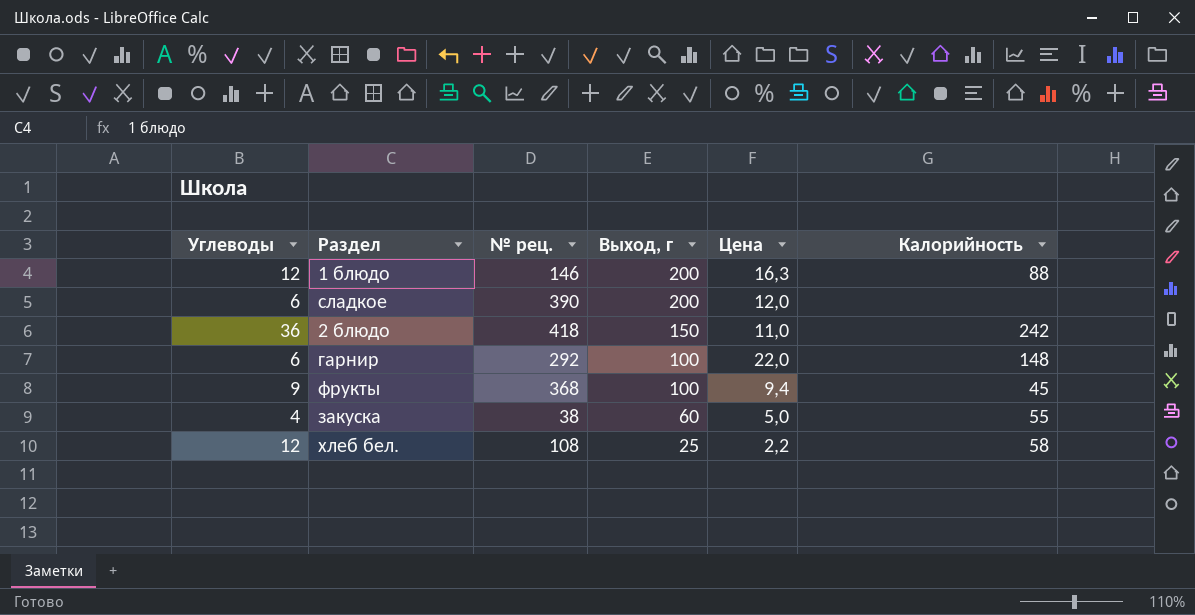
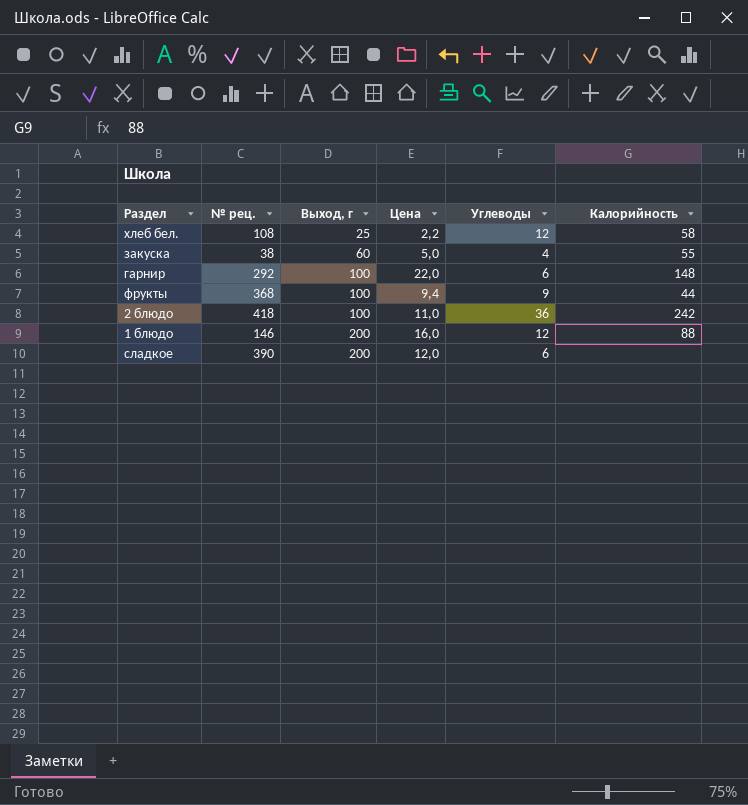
row order: Выход, г descending -> Выход, г ascending
column Углеводы | position: 1 -> 5
фрукты | Калорийность: 45 -> 44
2 блюдо | Выход, г: 150 -> 100
1 блюдо | Цена: 16,3 -> 16,0

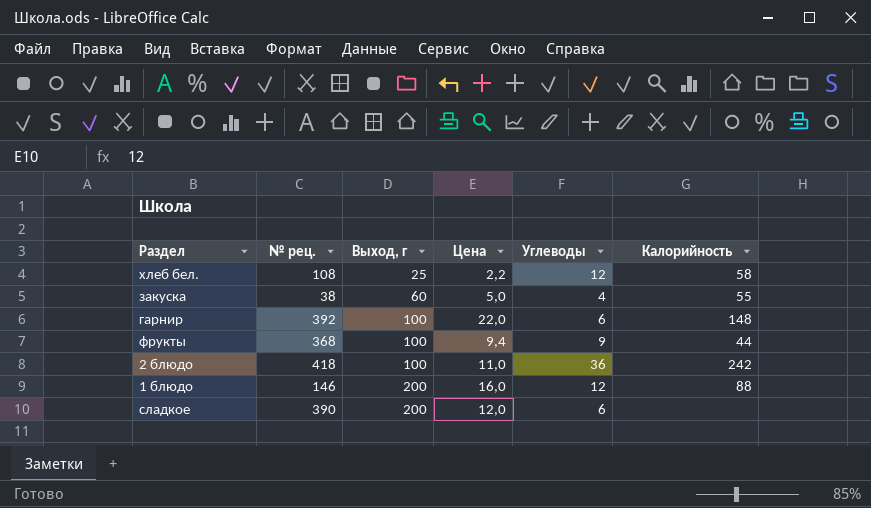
гарнир | № рец.: 292 -> 392

